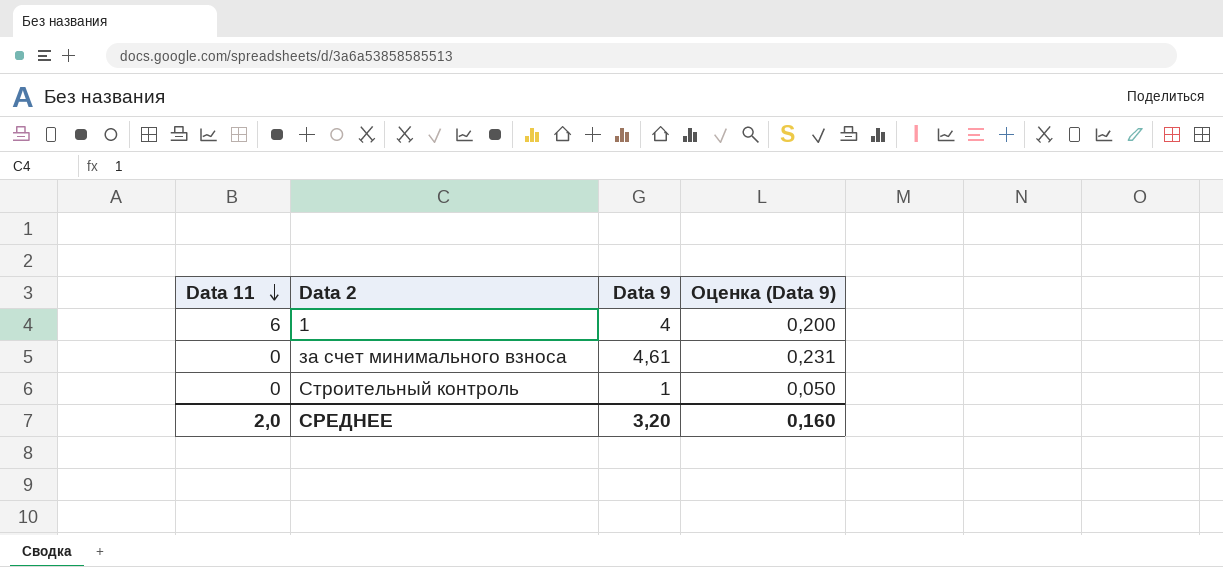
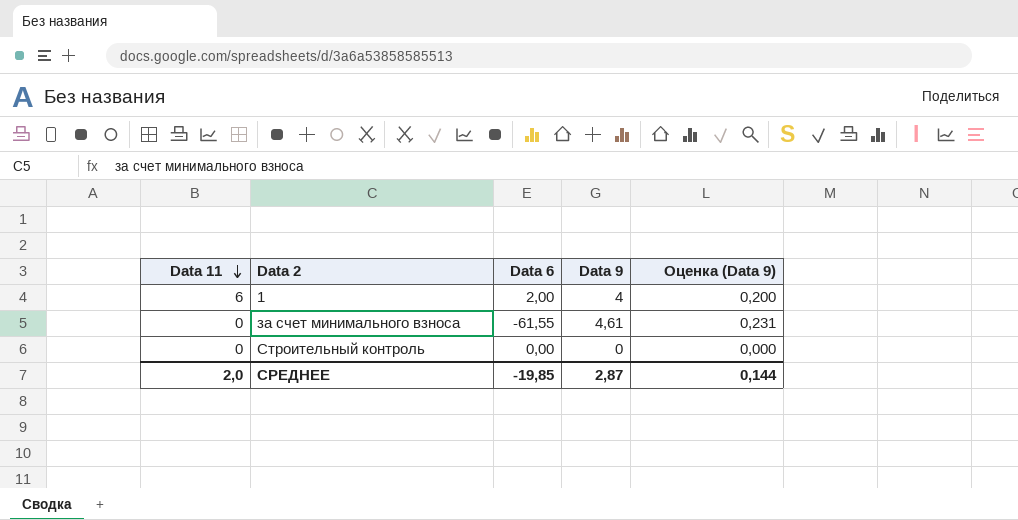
column Data 6 | position: none -> 3
Строительный контроль | Data 9: 1 -> 0
Строительный контроль | Оценка (Data 9): 0,050 -> 0,000
СРЕДНЕЕ | Data 9: 3,20 -> 2,87
СРЕДНЕЕ | Оценка (Data 9): 0,160 -> 0,144

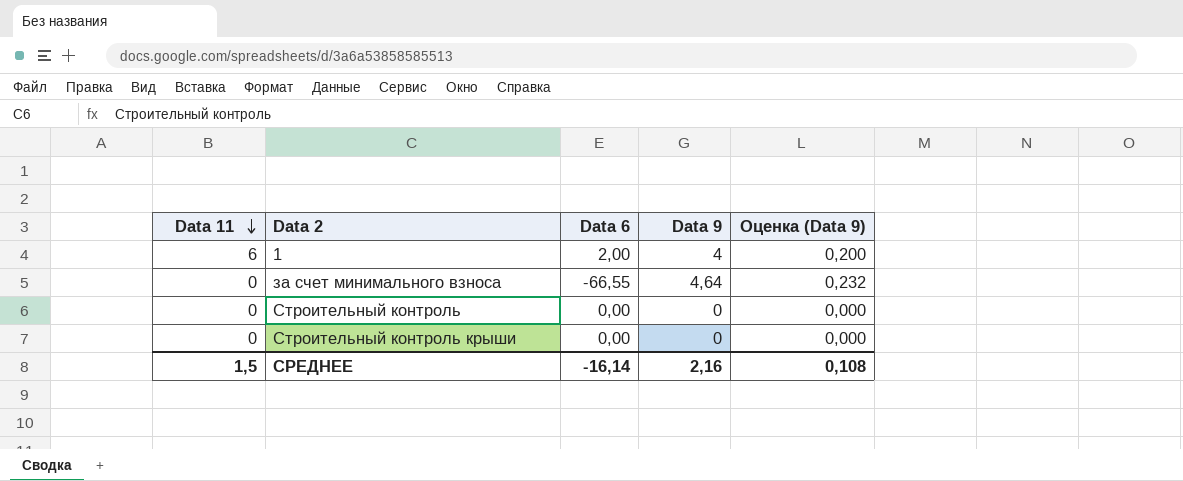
за счет минимального взноса | Data 6: -61,55 -> -66,55
за счет минимального взноса | Data 9: 4,61 -> 4,64
за счет минимального взноса | Оценка (Data 9): 0,231 -> 0,232
row Строительный контроль крыши: none -> 0 | 0,00 | 0 | 0,000
СРЕДНЕЕ | Data 11: 2,0 -> 1,5
СРЕДНЕЕ | Data 6: -19,85 -> -16,14
СРЕДНЕЕ | Data 9: 2,87 -> 2,16
СРЕДНЕЕ | Оценка (Data 9): 0,144 -> 0,108

